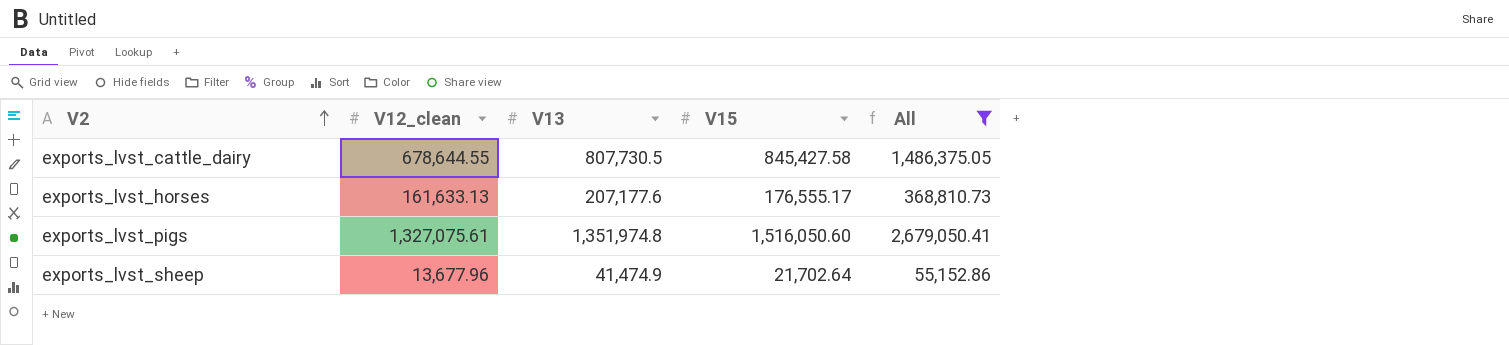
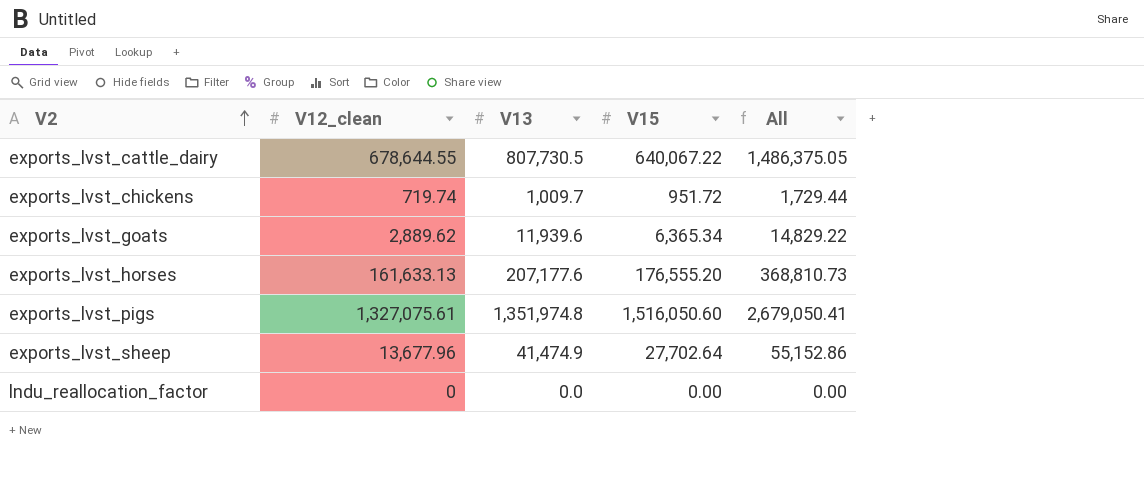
filter: All >= 55,152.86 -> none
exports_lvst_cattle_dairy | V15: 845,427.58 -> 640,067.22
exports_lvst_horses | V15: 176,555.17 -> 176,555.20
exports_lvst_sheep | V15: 21,702.64 -> 27,702.64

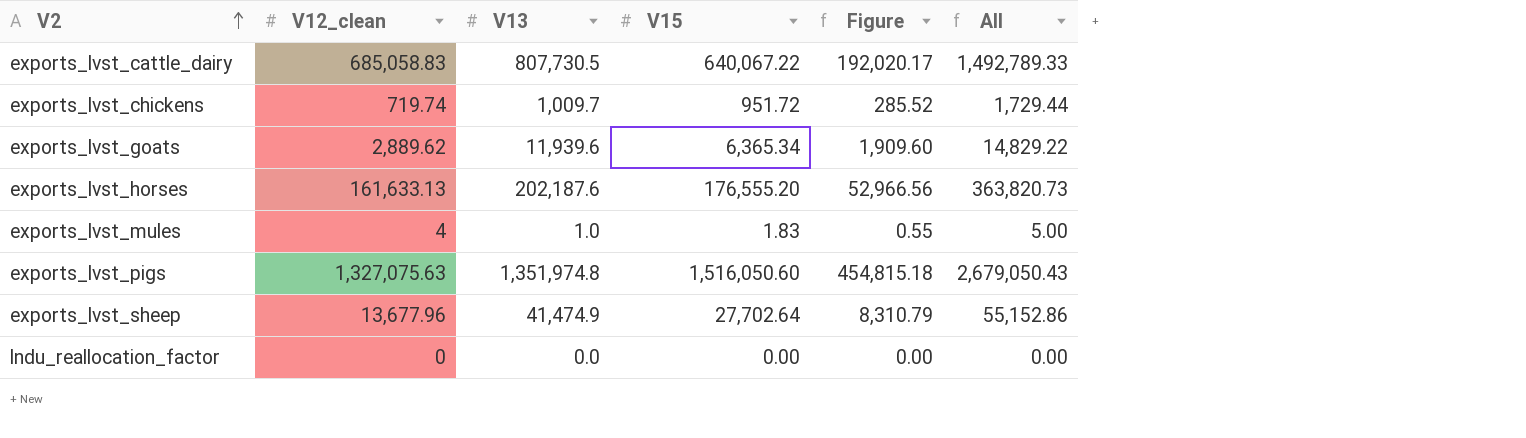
column Figure | formula: none -> [V15] * 0.3
exports_lvst_cattle_dairy | V12_clean: 678,644.55 -> 685,058.83
exports_lvst_cattle_dairy | All: 1,486,375.05 -> 1,492,789.33
exports_lvst_horses | V13: 207,177.6 -> 202,187.6
exports_lvst_horses | All: 368,810.73 -> 363,820.73
row exports_lvst_mules: none -> 4 | 1.0 | 1.83 | 0.55 | 5.00
exports_lvst_pigs | V12_clean: 1,327,075.61 -> 1,327,075.63
exports_lvst_pigs | All: 2,679,050.41 -> 2,679,050.43

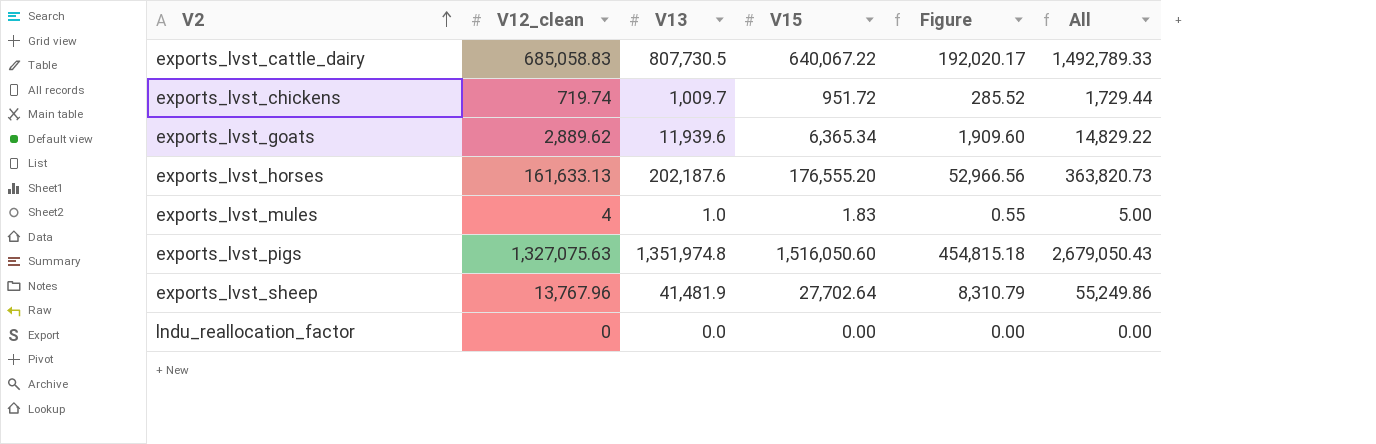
exports_lvst_sheep | V12_clean: 13,677.96 -> 13,767.96
exports_lvst_sheep | V13: 41,474.9 -> 41,481.9
exports_lvst_sheep | All: 55,152.86 -> 55,249.86

